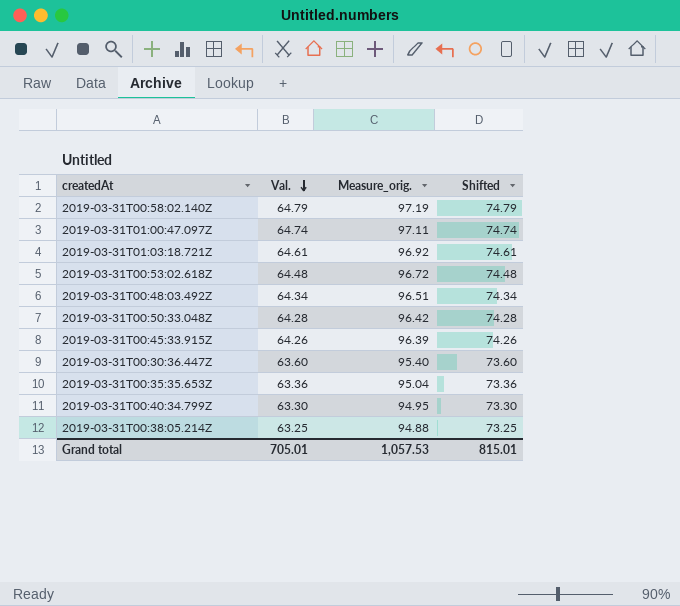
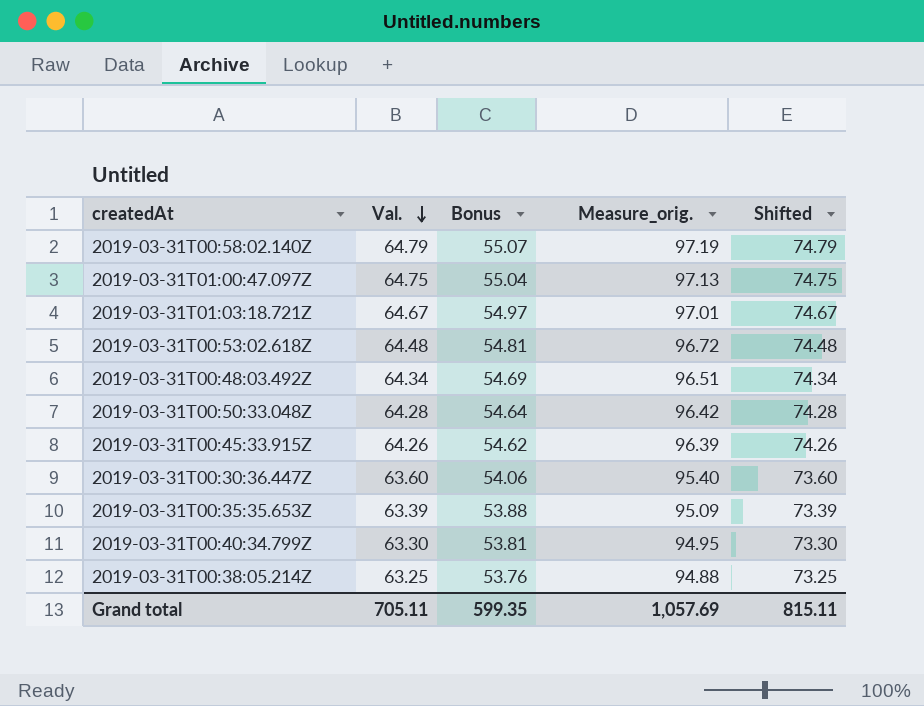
column Bonus | formula: none -> [Val.] * 0.85
2019-03-31T01:00:47.097Z | Val.: 64.74 -> 64.75
2019-03-31T01:00:47.097Z | Measure_orig.: 97.11 -> 97.13
2019-03-31T01:00:47.097Z | Shifted: 74.74 -> 74.75
2019-03-31T01:03:18.721Z | Val.: 64.61 -> 64.67
2019-03-31T01:03:18.721Z | Measure_orig.: 96.92 -> 97.01
2019-03-31T01:03:18.721Z | Shifted: 74.61 -> 74.67
2019-03-31T00:35:35.653Z | Val.: 63.36 -> 63.39
2019-03-31T00:35:35.653Z | Measure_orig.: 95.04 -> 95.09
2019-03-31T00:35:35.653Z | Shifted: 73.36 -> 73.39
Grand total | Val.: 705.01 -> 705.11
Grand total | Measure_orig.: 1,057.53 -> 1,057.69
Grand total | Shifted: 815.01 -> 815.11

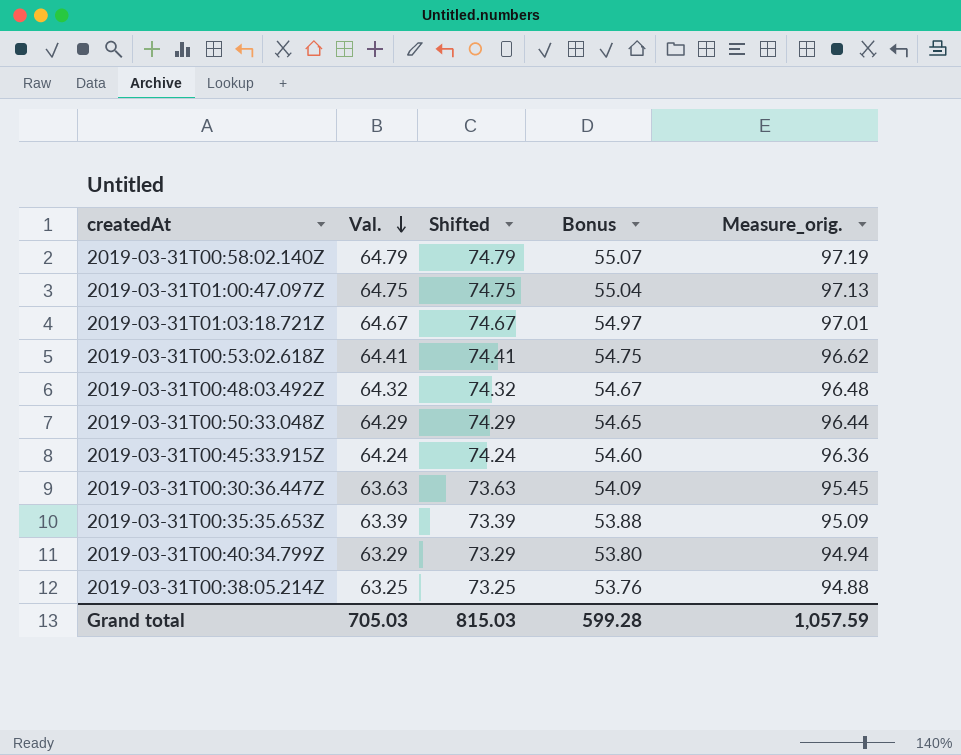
column Shifted | position: 5 -> 3
2019-03-31T00:53:02.618Z | Val.: 64.48 -> 64.41
2019-03-31T00:53:02.618Z | Shifted: 74.48 -> 74.41
2019-03-31T00:53:02.618Z | Bonus: 54.81 -> 54.75
2019-03-31T00:53:02.618Z | Measure_orig.: 96.72 -> 96.62
2019-03-31T00:48:03.492Z | Val.: 64.34 -> 64.32
2019-03-31T00:48:03.492Z | Shifted: 74.34 -> 74.32
2019-03-31T00:48:03.492Z | Bonus: 54.69 -> 54.67
2019-03-31T00:48:03.492Z | Measure_orig.: 96.51 -> 96.48
2019-03-31T00:50:33.048Z | Val.: 64.28 -> 64.29
2019-03-31T00:50:33.048Z | Shifted: 74.28 -> 74.29
2019-03-31T00:50:33.048Z | Bonus: 54.64 -> 54.65
2019-03-31T00:50:33.048Z | Measure_orig.: 96.42 -> 96.44
2019-03-31T00:45:33.915Z | Val.: 64.26 -> 64.24
2019-03-31T00:45:33.915Z | Shifted: 74.26 -> 74.24
2019-03-31T00:45:33.915Z | Bonus: 54.62 -> 54.60
2019-03-31T00:45:33.915Z | Measure_orig.: 96.39 -> 96.36
2019-03-31T00:30:36.447Z | Val.: 63.60 -> 63.63
2019-03-31T00:30:36.447Z | Shifted: 73.60 -> 73.63
2019-03-31T00:30:36.447Z | Bonus: 54.06 -> 54.09
2019-03-31T00:30:36.447Z | Measure_orig.: 95.40 -> 95.45
2019-03-31T00:40:34.799Z | Val.: 63.30 -> 63.29
2019-03-31T00:40:34.799Z | Shifted: 73.30 -> 73.29
2019-03-31T00:40:34.799Z | Bonus: 53.81 -> 53.80
2019-03-31T00:40:34.799Z | Measure_orig.: 94.95 -> 94.94
Grand total | Val.: 705.11 -> 705.03
Grand total | Shifted: 815.11 -> 815.03
Grand total | Bonus: 599.35 -> 599.28
Grand total | Measure_orig.: 1,057.69 -> 1,057.59

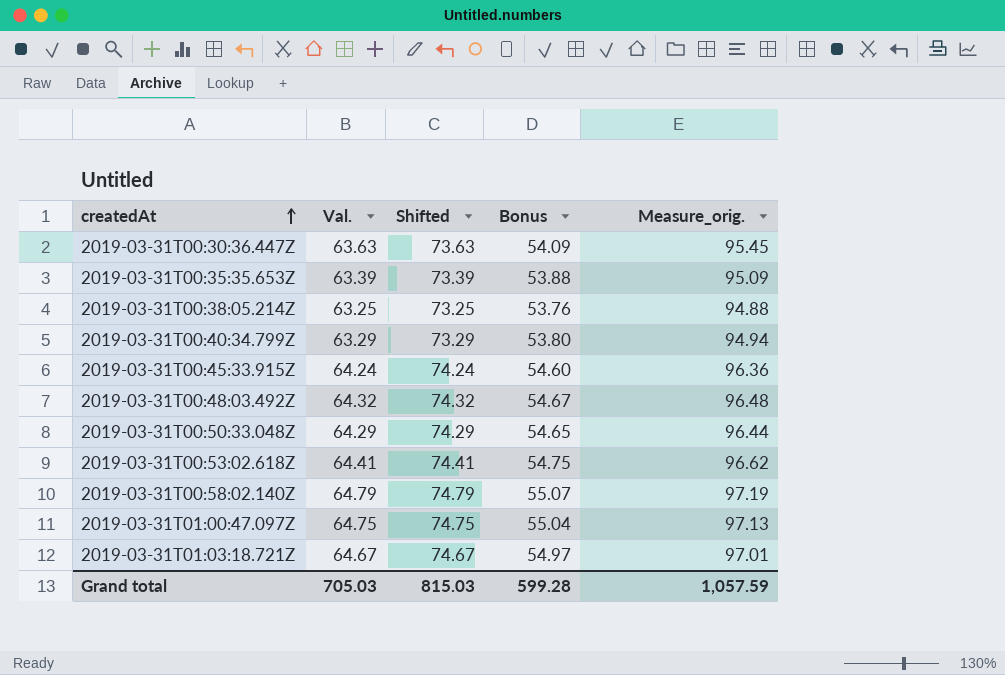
row order: Val. descending -> createdAt ascending

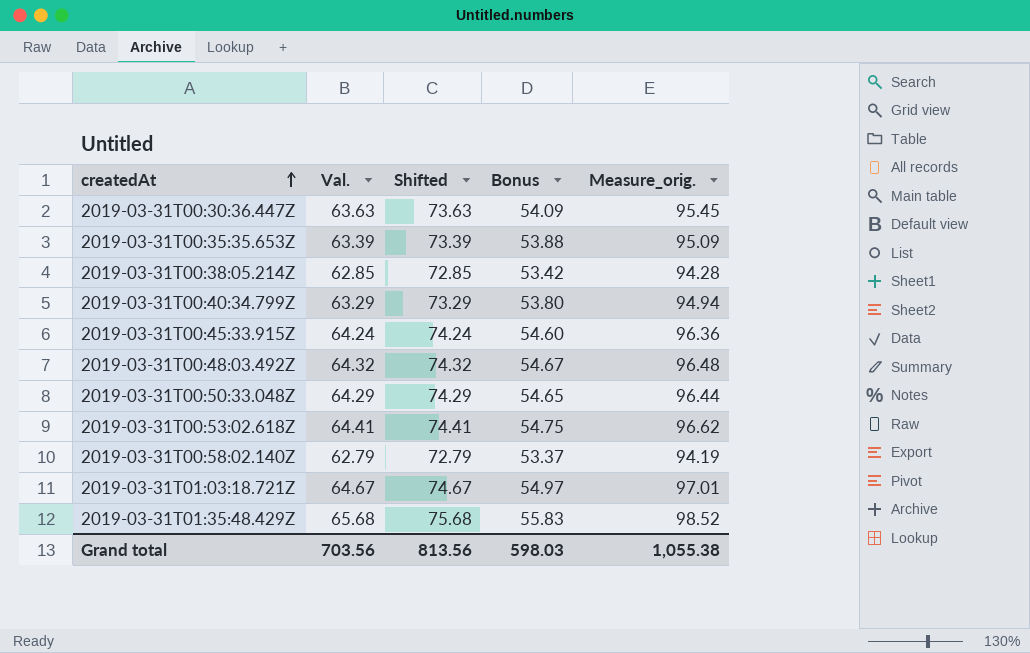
row 2019-03-31T01:00:47.097Z: 64.75 | 74.75 | 55.04 | 97.13 -> none
2019-03-31T00:38:05.214Z | Val.: 63.25 -> 62.85
2019-03-31T00:38:05.214Z | Shifted: 73.25 -> 72.85
2019-03-31T00:38:05.214Z | Bonus: 53.76 -> 53.42
2019-03-31T00:38:05.214Z | Measure_orig.: 94.88 -> 94.28
2019-03-31T00:58:02.140Z | Val.: 64.79 -> 62.79
2019-03-31T00:58:02.140Z | Shifted: 74.79 -> 72.79
2019-03-31T00:58:02.140Z | Bonus: 55.07 -> 53.37
2019-03-31T00:58:02.140Z | Measure_orig.: 97.19 -> 94.19
row 2019-03-31T01:35:48.429Z: none -> 65.68 | 75.68 | 55.83 | 98.52
Grand total | Val.: 705.03 -> 703.56
Grand total | Shifted: 815.03 -> 813.56
Grand total | Bonus: 599.28 -> 598.03
Grand total | Measure_orig.: 1,057.59 -> 1,055.38

